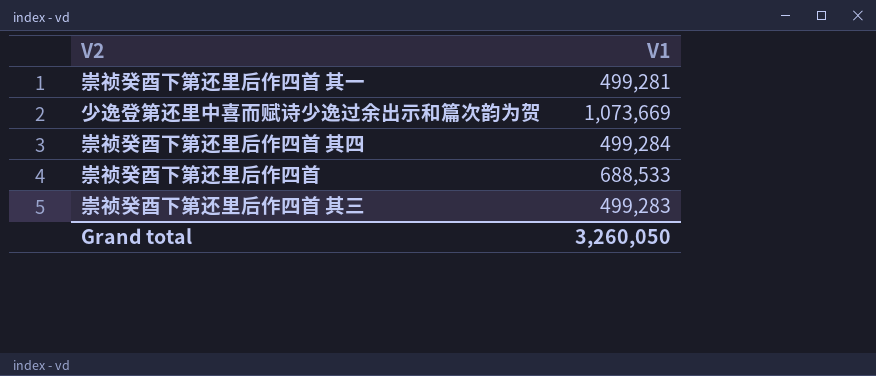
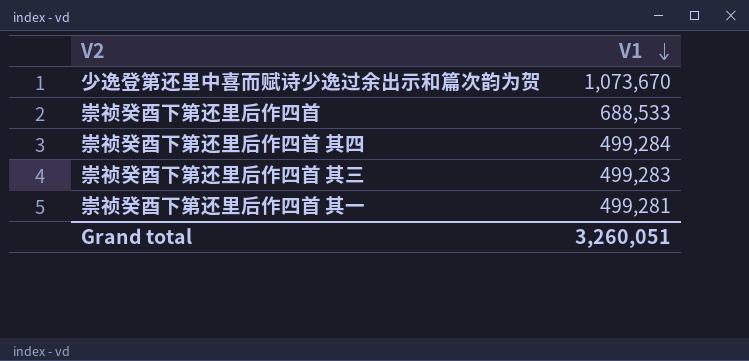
row order: none -> V1 descending
少逸登第还里中喜而赋诗少逸过余出示和篇次韵为贺 | V1: 1,073,669 -> 1,073,670
Grand total | V1: 3,260,050 -> 3,260,051

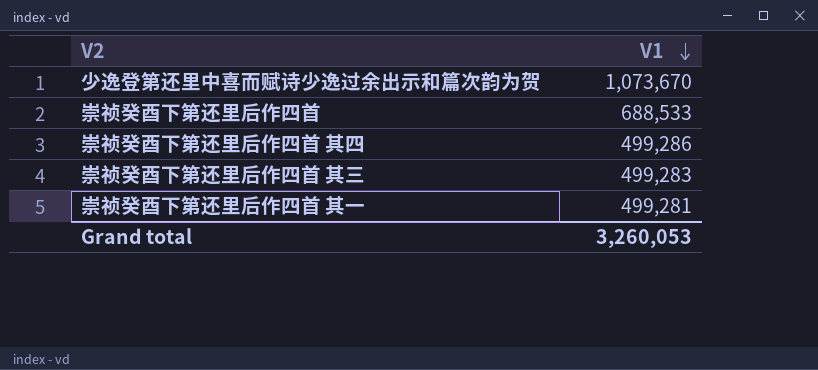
崇祯癸酉下第还里后作四首 其四 | V1: 499,284 -> 499,286
Grand total | V1: 3,260,051 -> 3,260,053

